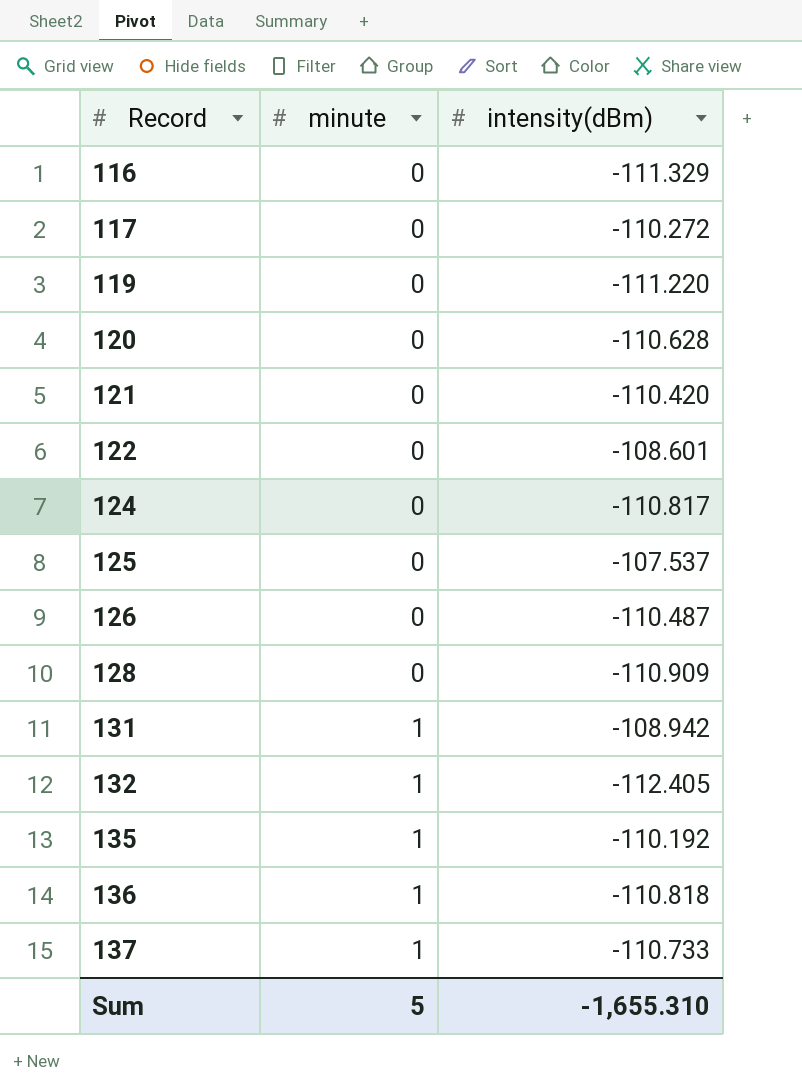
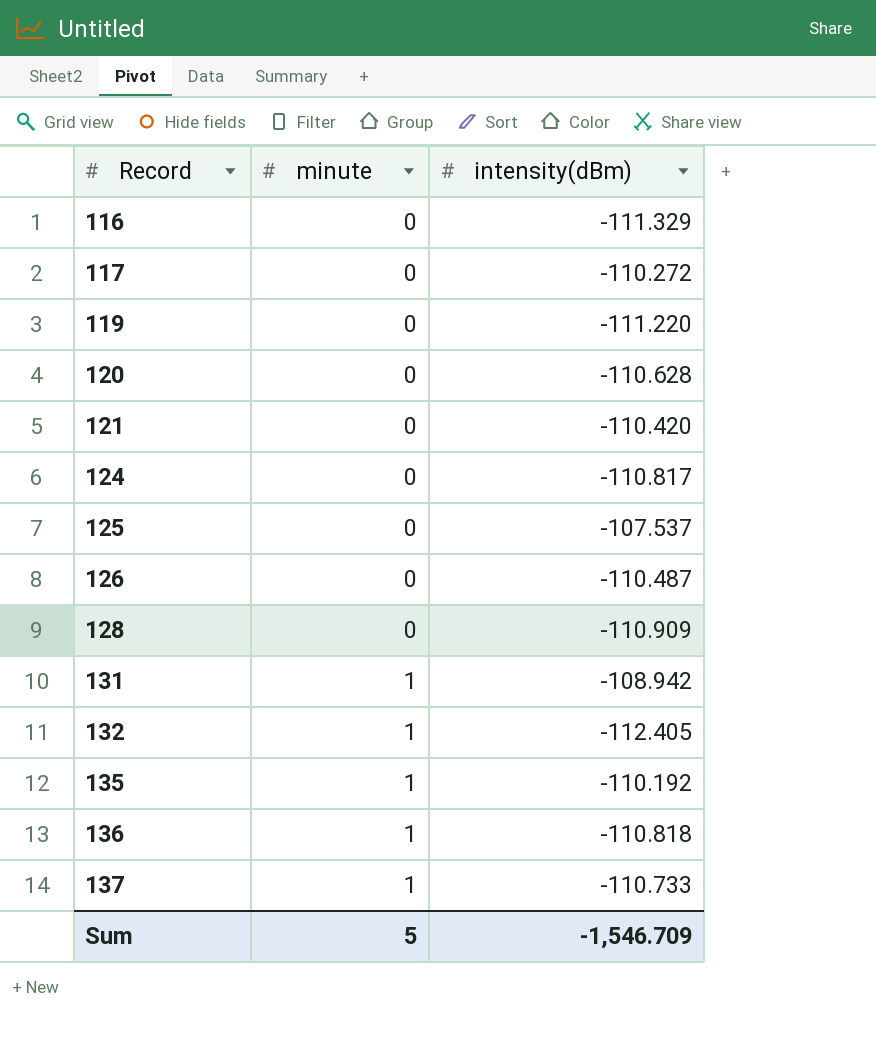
row 122: 0 | -108.601 -> none
Sum | intensity(dBm): -1,655.310 -> -1,546.709

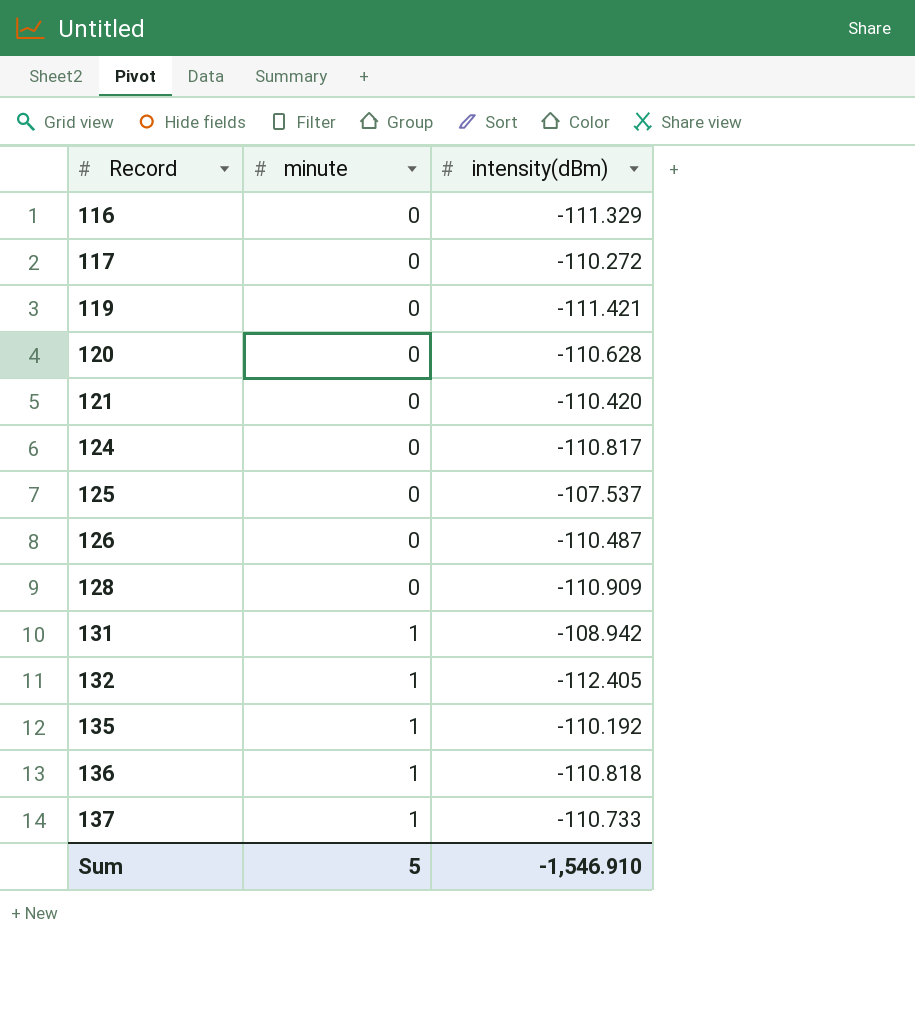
119 | intensity(dBm): -111.220 -> -111.421
Sum | intensity(dBm): -1,546.709 -> -1,546.910

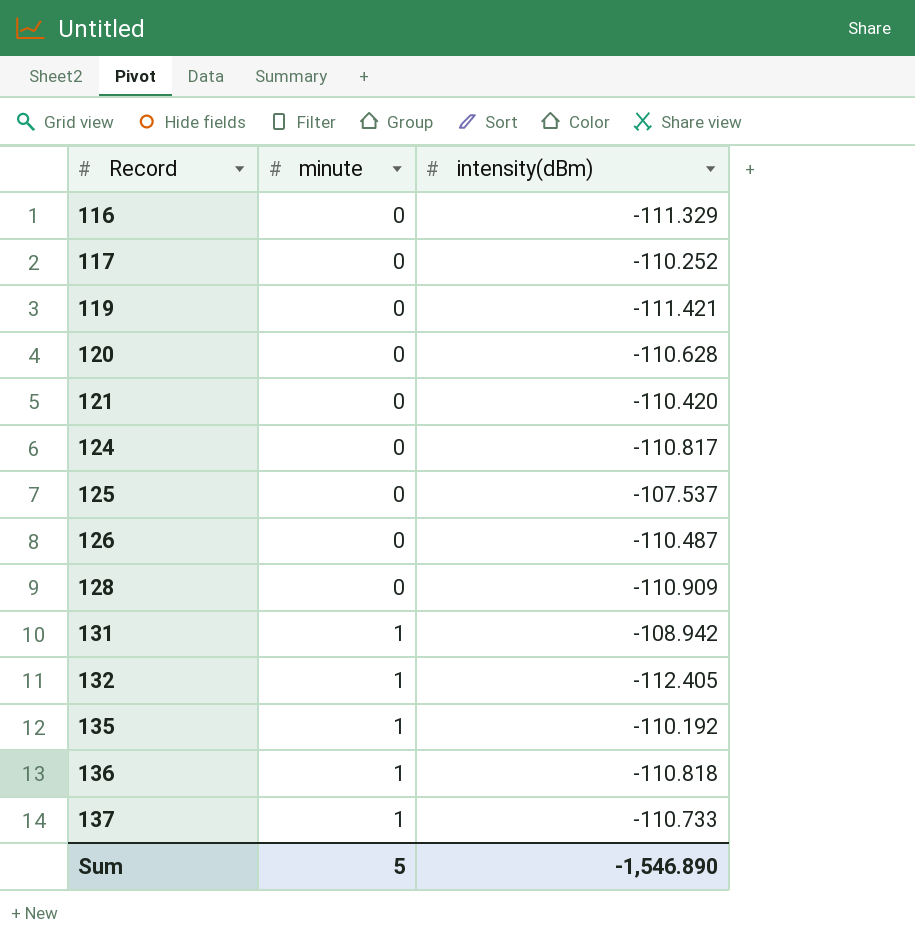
117 | intensity(dBm): -110.272 -> -110.252
Sum | intensity(dBm): -1,546.910 -> -1,546.890

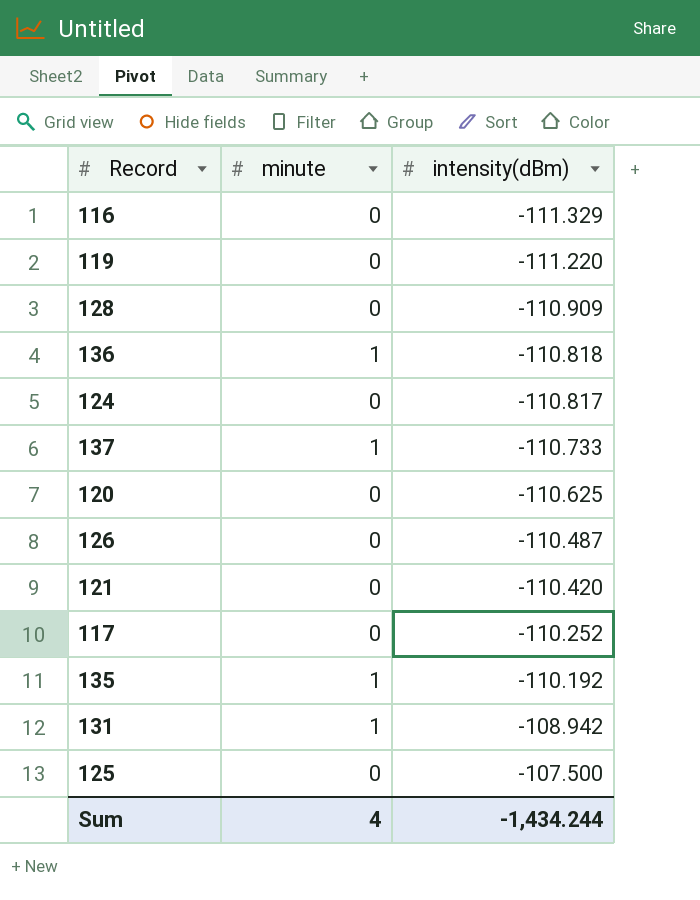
row order: Record ascending -> intensity(dBm) ascending
row 132: 1 | -112.405 -> none
119 | intensity(dBm): -111.421 -> -111.220
120 | intensity(dBm): -110.628 -> -110.625
125 | intensity(dBm): -107.537 -> -107.500
Sum | minute: 5 -> 4
Sum | intensity(dBm): -1,546.890 -> -1,434.244

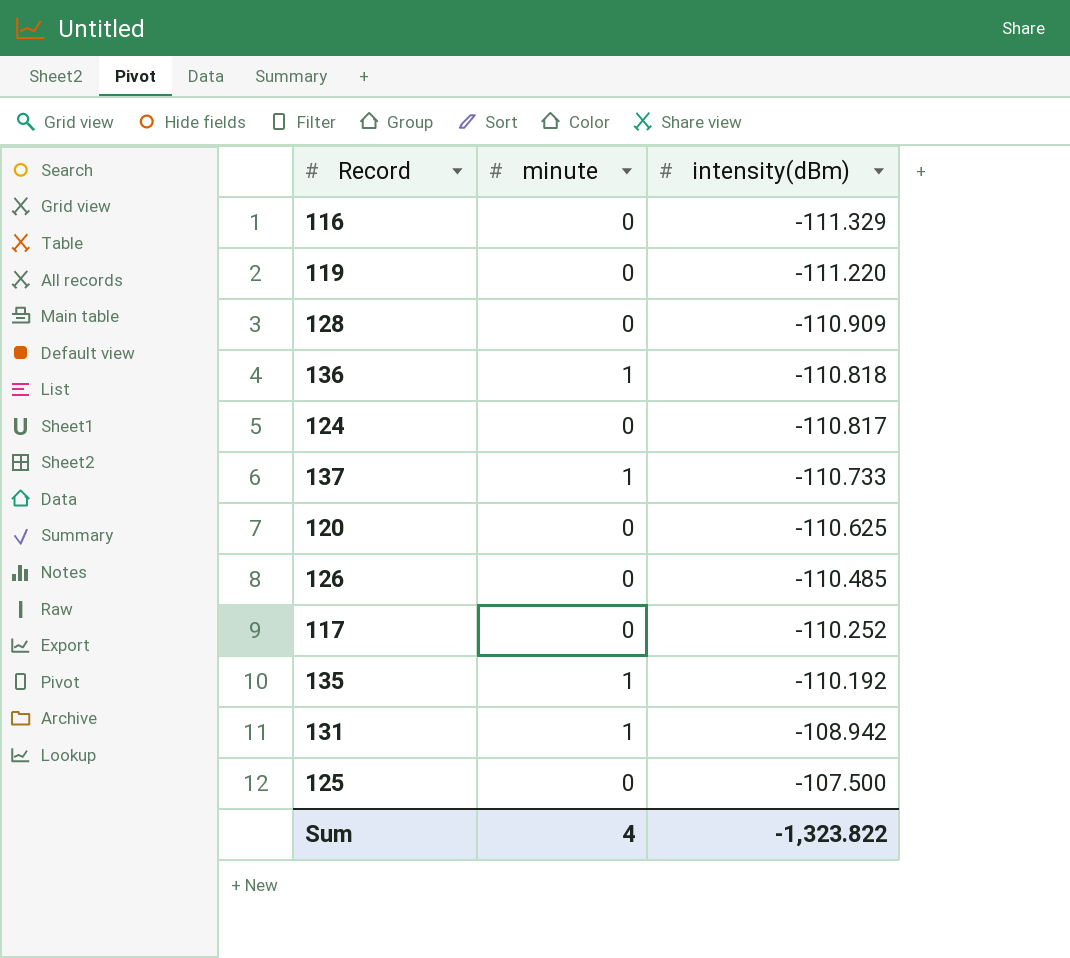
row 121: 0 | -110.420 -> none
126 | intensity(dBm): -110.487 -> -110.485
Sum | intensity(dBm): -1,434.244 -> -1,323.822

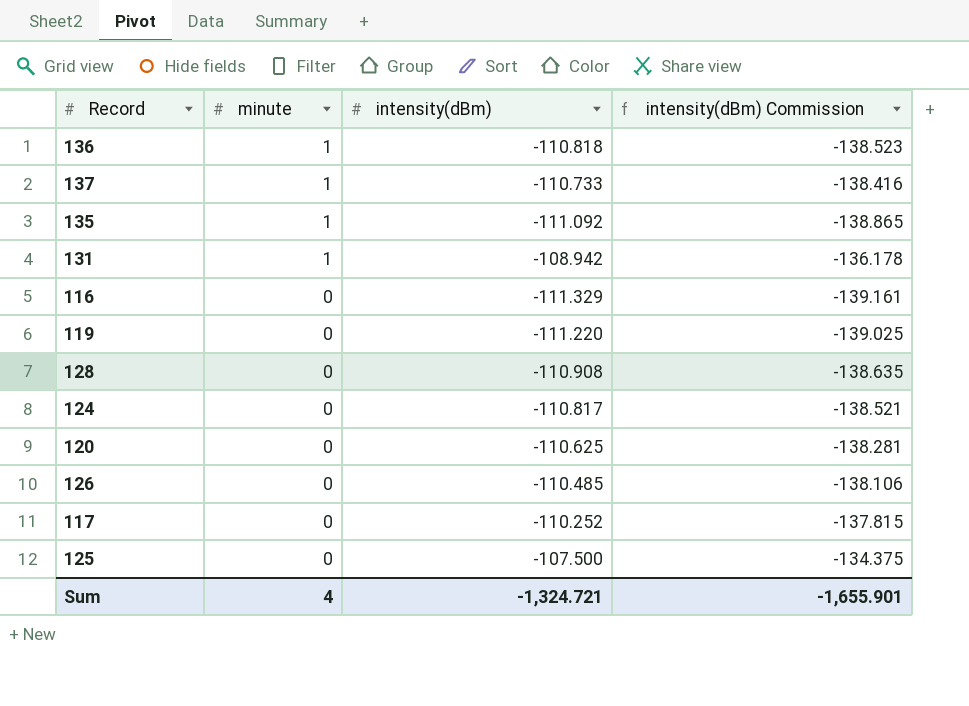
row order: intensity(dBm) ascending -> minute descending
column intensity(dBm) Commission | formula: none -> [intensity(dBm)] * 1.25
135 | intensity(dBm): -110.192 -> -111.092
128 | intensity(dBm): -110.909 -> -110.908
Sum | intensity(dBm): -1,323.822 -> -1,324.721

